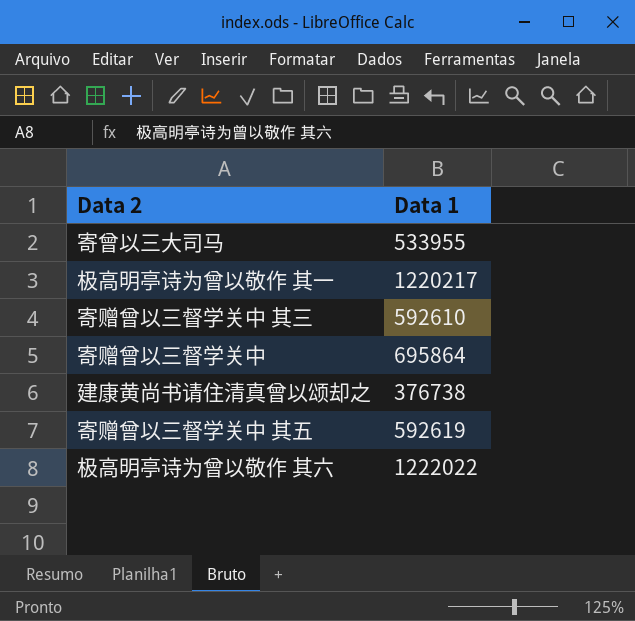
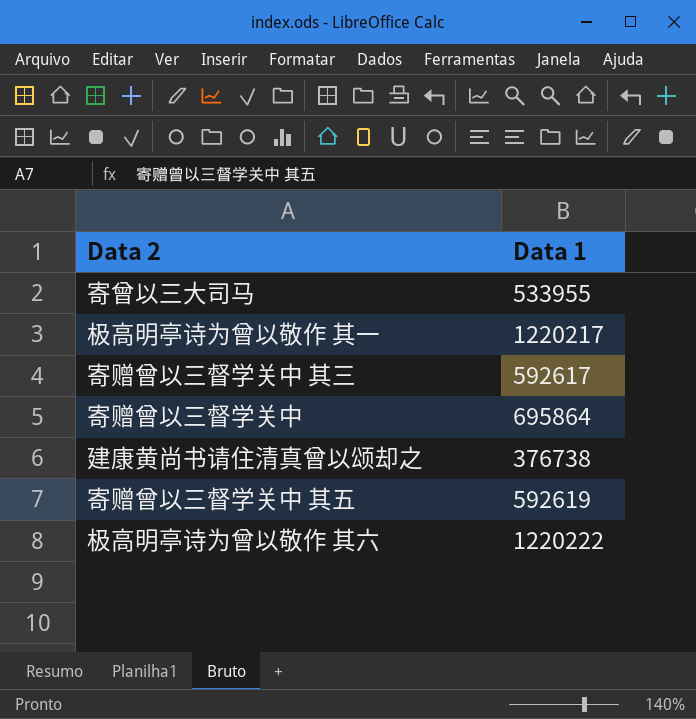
寄赠曾以三督学关中 其三 | Data 1: 592610 -> 592617
极高明亭诗为曾以敬作 其六 | Data 1: 1222022 -> 1220222

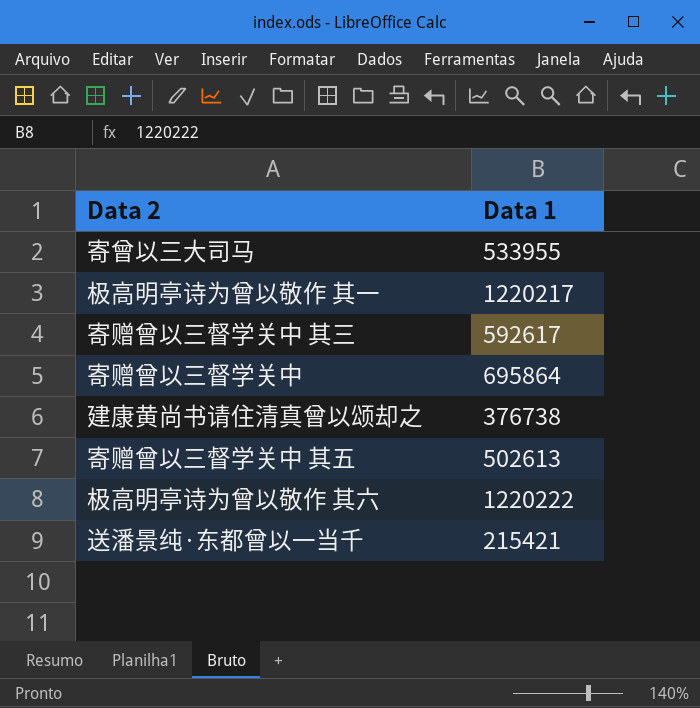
寄赠曾以三督学关中 其五 | Data 1: 592619 -> 502613
row 送潘景纯·东都曾以一当千: none -> 215421

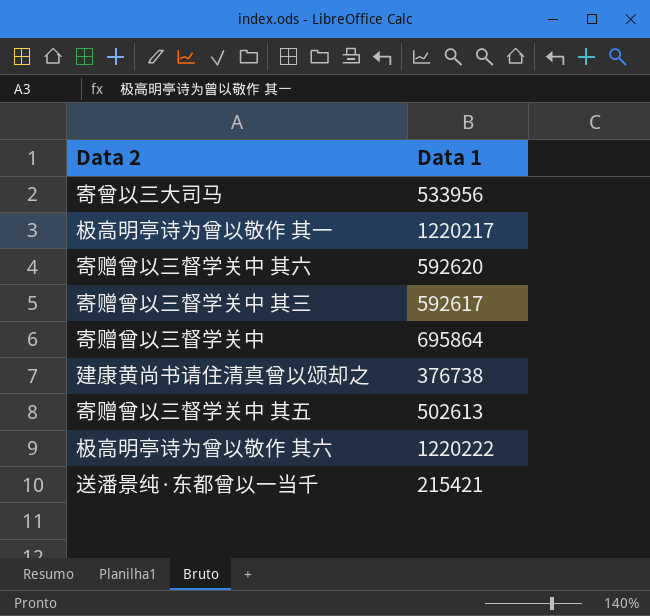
寄曾以三大司马 | Data 1: 533955 -> 533956
row 寄赠曾以三督学关中 其六: none -> 592620

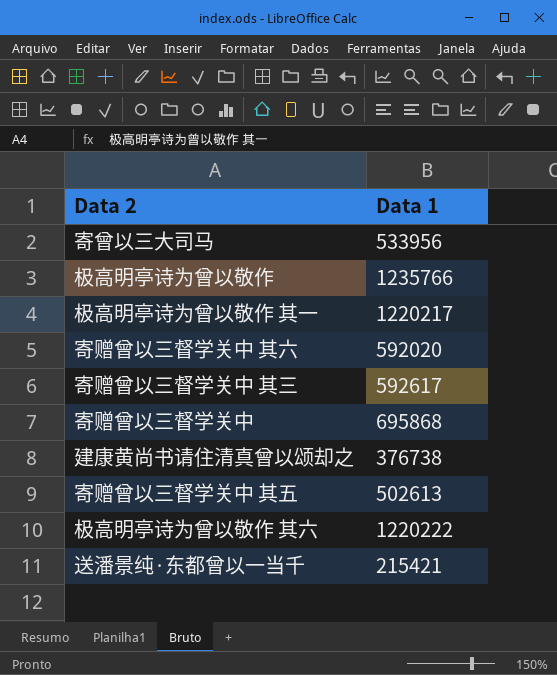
row 极高明亭诗为曾以敬作: none -> 1235766
寄赠曾以三督学关中 其六 | Data 1: 592620 -> 592020
寄赠曾以三督学关中 | Data 1: 695864 -> 695868

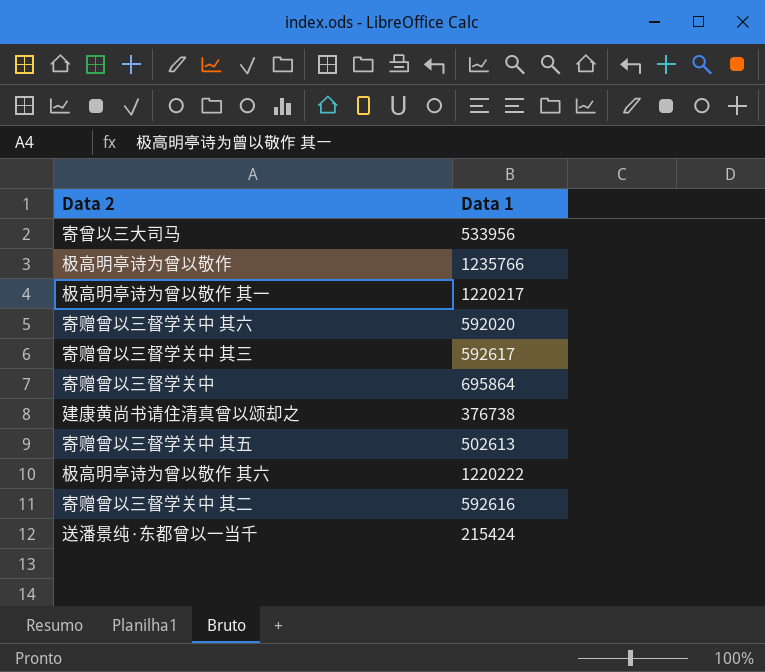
寄赠曾以三督学关中 | Data 1: 695868 -> 695864
row 寄赠曾以三督学关中 其二: none -> 592616
送潘景纯·东都曾以一当千 | Data 1: 215421 -> 215424

